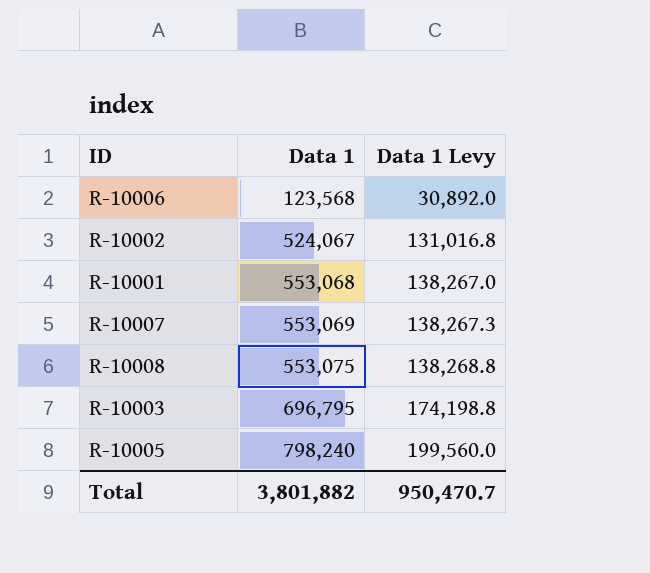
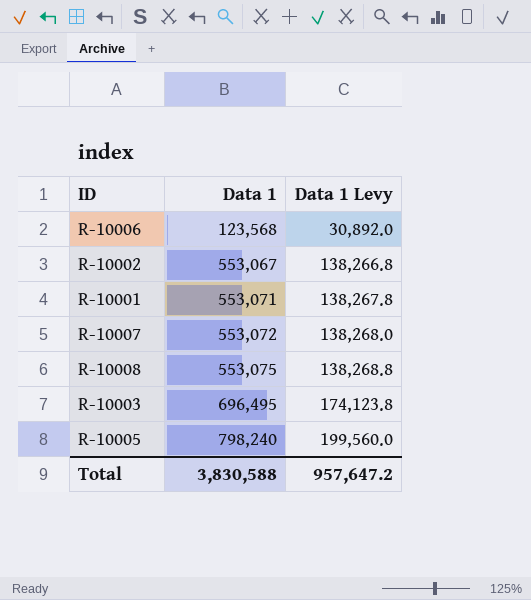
R-10002 | Data 1: 524,067 -> 553,067
R-10002 | Data 1 Levy: 131,016.8 -> 138,266.8
R-10001 | Data 1: 553,068 -> 553,071
R-10001 | Data 1 Levy: 138,267.0 -> 138,267.8
R-10007 | Data 1: 553,069 -> 553,072
R-10007 | Data 1 Levy: 138,267.3 -> 138,268.0
R-10003 | Data 1: 696,795 -> 696,495
R-10003 | Data 1 Levy: 174,198.8 -> 174,123.8
Total | Data 1: 3,801,882 -> 3,830,588
Total | Data 1 Levy: 950,470.7 -> 957,647.2

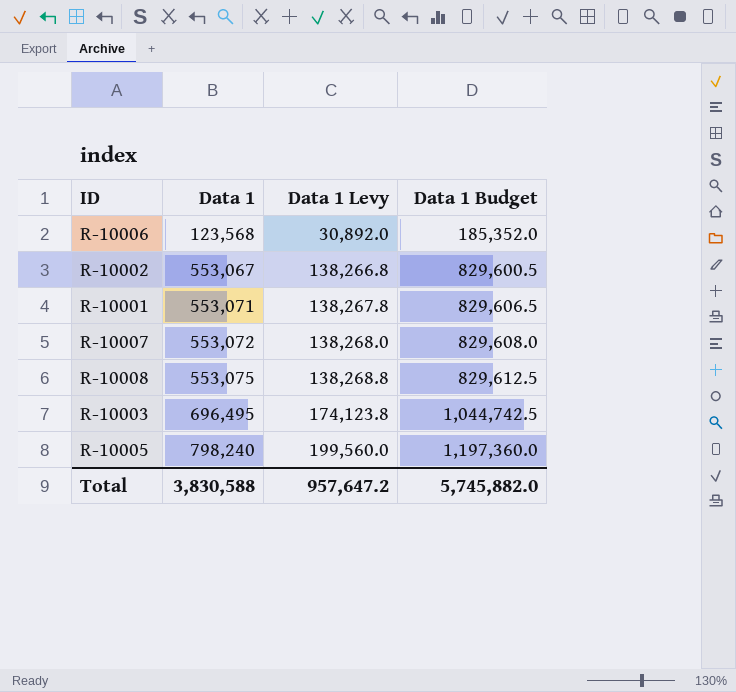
column Data 1 Budget | formula: none -> [Data 1] * 1.5

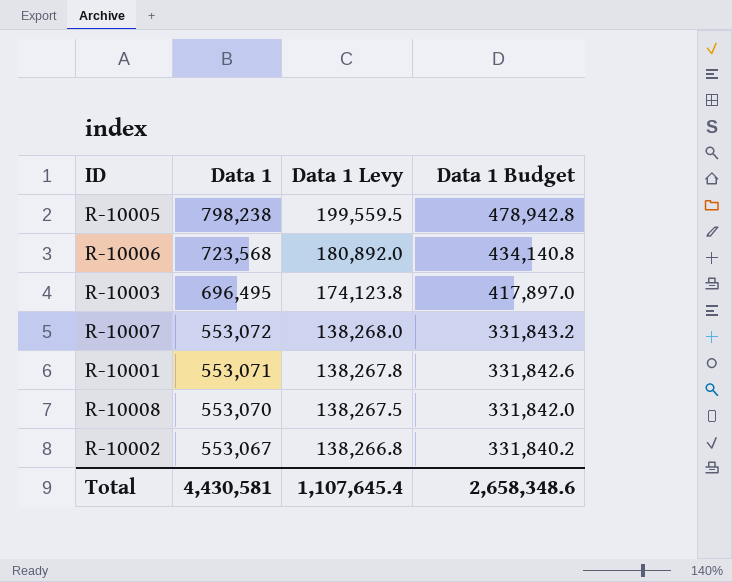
row order: Data 1 ascending -> Data 1 descending
column Data 1 Budget | formula: [Data 1] * 1.5 -> [Data 1] * 0.6
R-10005 | Data 1: 798,240 -> 798,238
R-10005 | Data 1 Levy: 199,560.0 -> 199,559.5
R-10006 | Data 1: 123,568 -> 723,568
R-10006 | Data 1 Levy: 30,892.0 -> 180,892.0
R-10008 | Data 1: 553,075 -> 553,070
R-10008 | Data 1 Levy: 138,268.8 -> 138,267.5
Total | Data 1: 3,830,588 -> 4,430,581
Total | Data 1 Levy: 957,647.2 -> 1,107,645.4
Total | Data 1 Budget: 5,745,882.0 -> 2,658,348.6

